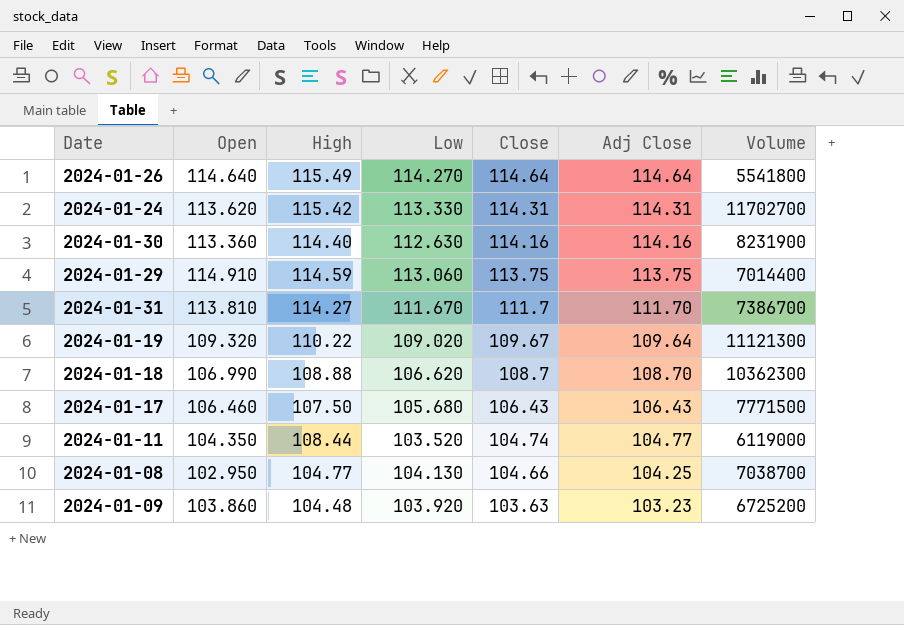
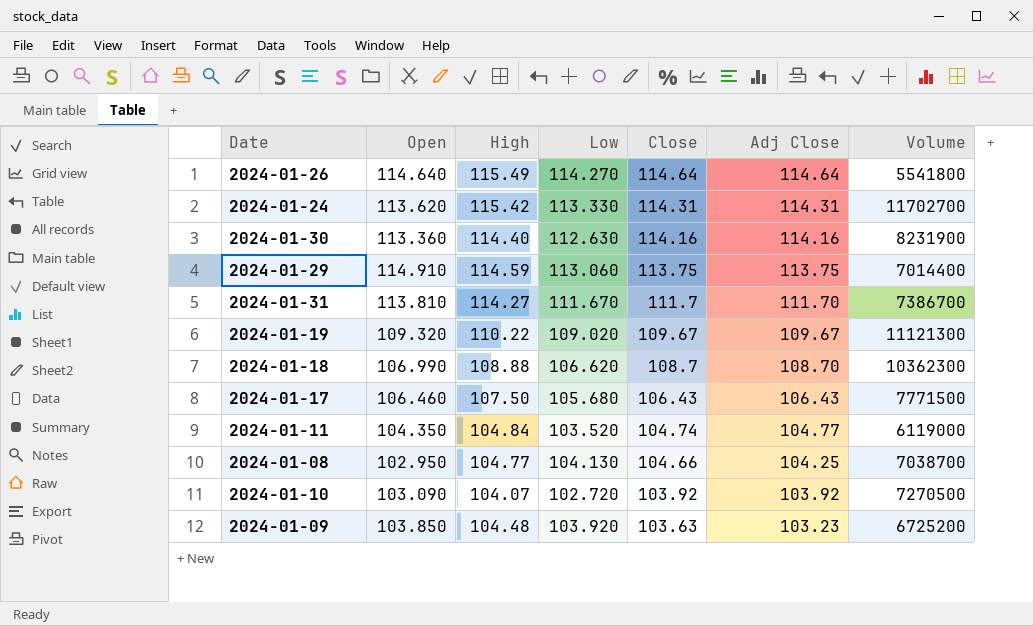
2024-01-19 | Adj Close: 109.64 -> 109.67
2024-01-11 | High: 108.44 -> 104.84
row 2024-01-10: none -> 103.090 | 104.07 | 102.720 | 103.92 | 103.92 | 7270500
2024-01-09 | Open: 103.860 -> 103.850

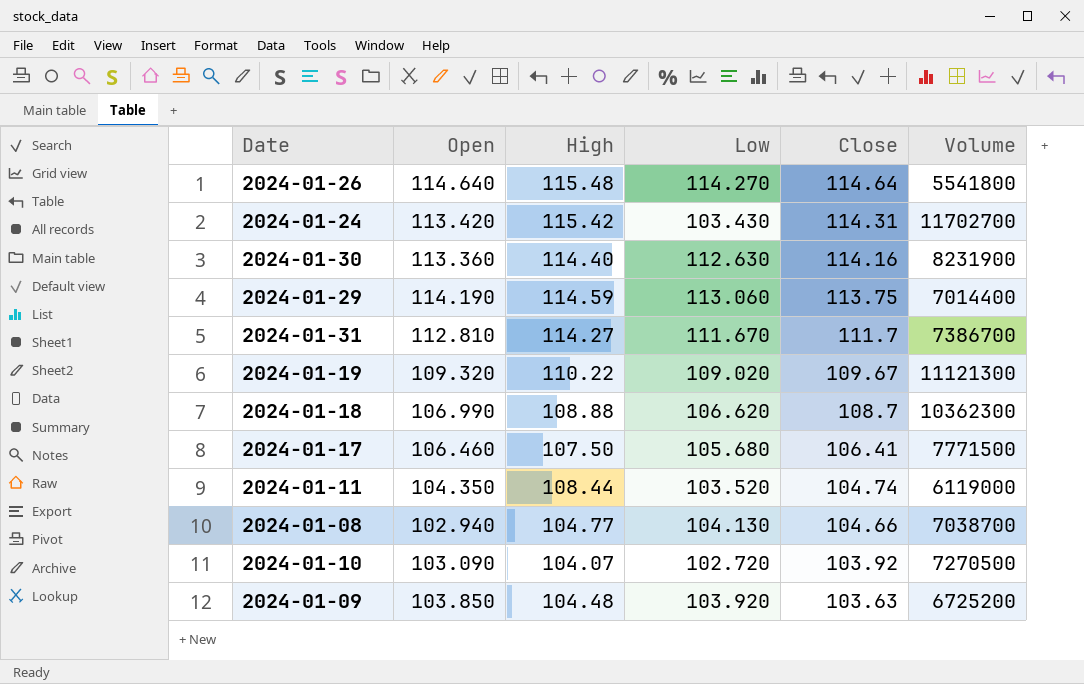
column Adj Close | position: 6 -> none
2024-01-26 | High: 115.49 -> 115.48
2024-01-24 | Open: 113.620 -> 113.420
2024-01-24 | Low: 113.330 -> 103.430
2024-01-29 | Open: 114.910 -> 114.190
2024-01-31 | Open: 113.810 -> 112.810
2024-01-17 | Close: 106.43 -> 106.41
2024-01-11 | High: 104.84 -> 108.44
2024-01-08 | Open: 102.950 -> 102.940

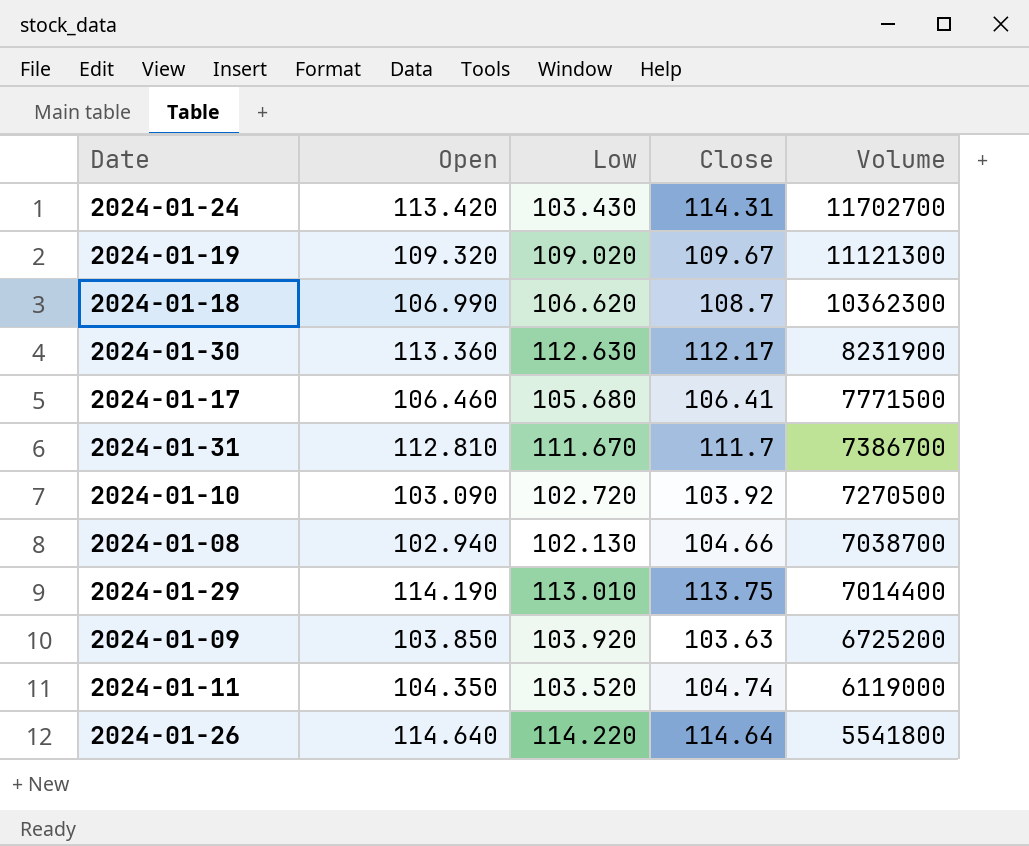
row order: Close descending -> Volume descending
column High | position: 3 -> none
2024-01-30 | Close: 114.16 -> 112.17
2024-01-08 | Low: 104.130 -> 102.130
2024-01-29 | Low: 113.060 -> 113.010
2024-01-26 | Low: 114.270 -> 114.220

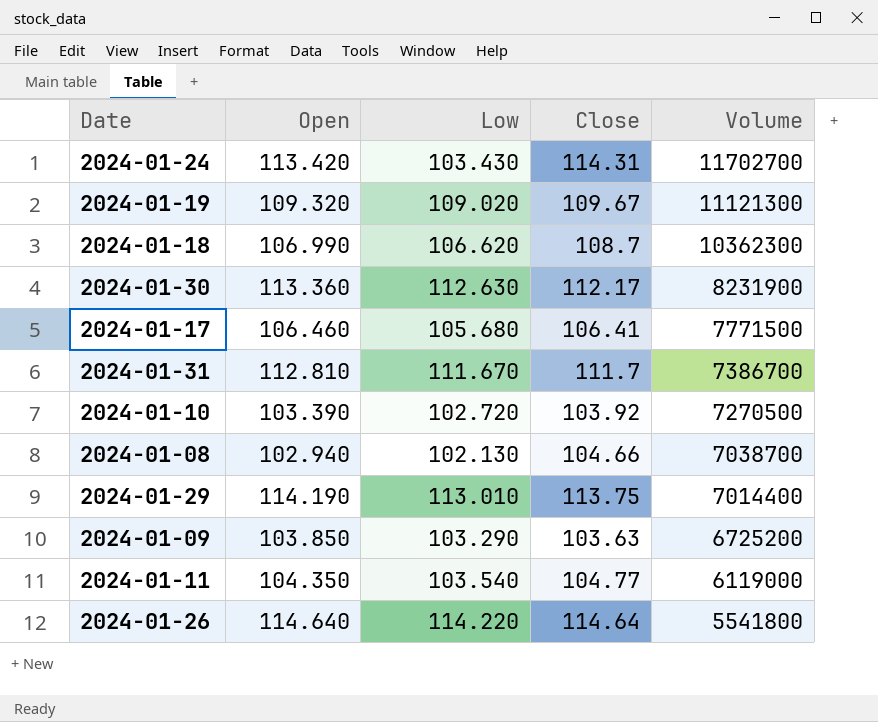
2024-01-10 | Open: 103.090 -> 103.390
2024-01-09 | Low: 103.920 -> 103.290
2024-01-11 | Low: 103.520 -> 103.540
2024-01-11 | Close: 104.74 -> 104.77

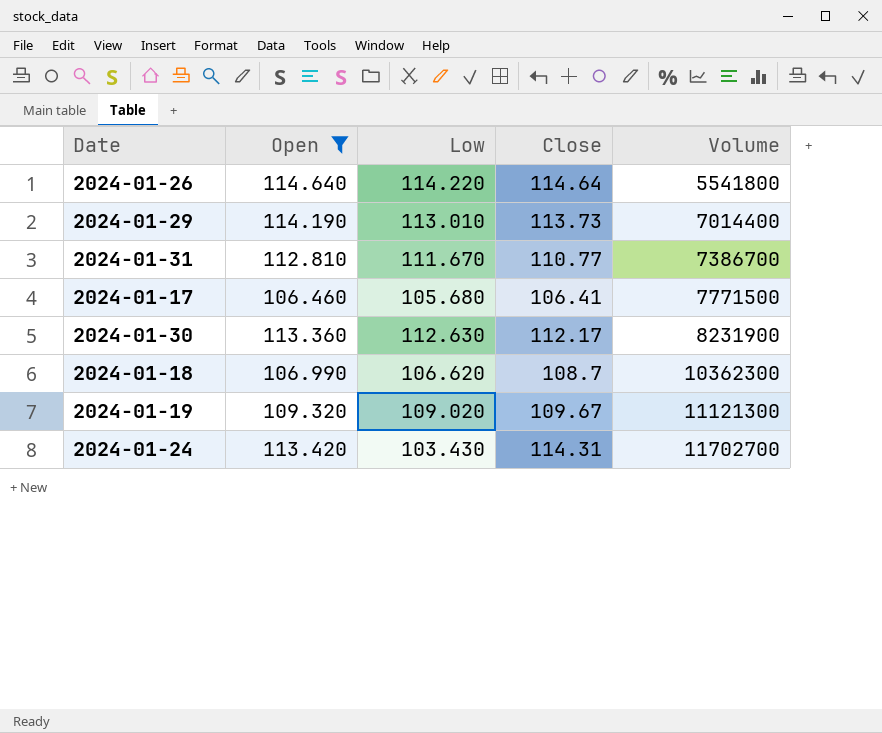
filter: none -> Open >= 106.460
row order: Volume descending -> Volume ascending
2024-01-29 | Close: 113.75 -> 113.73
2024-01-31 | Close: 111.7 -> 110.77

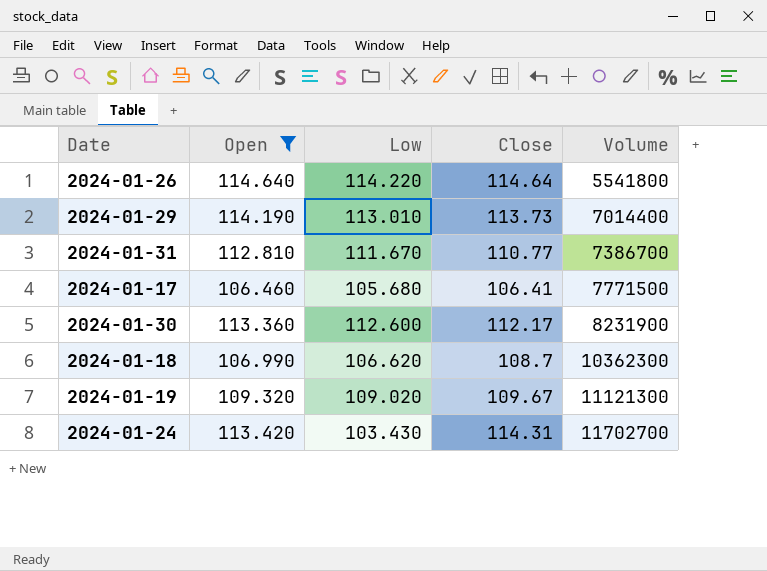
2024-01-30 | Low: 112.630 -> 112.600

